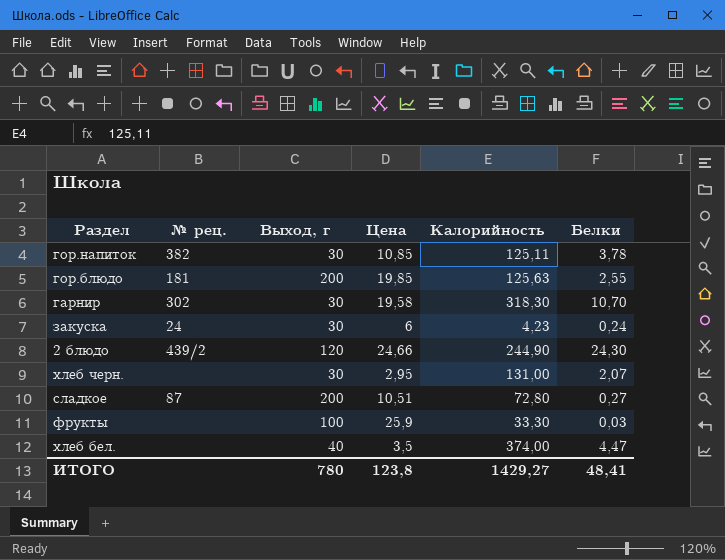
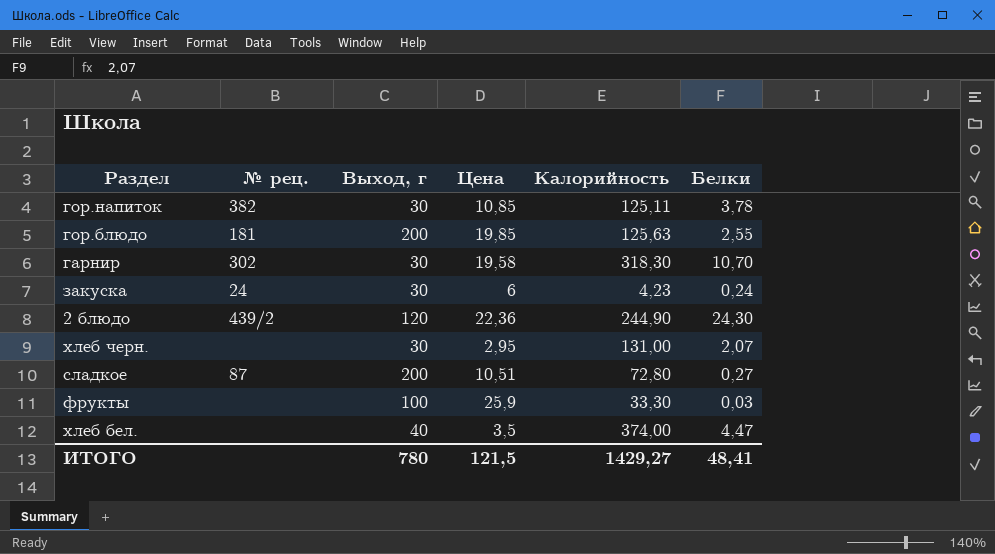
2 блюдо | Цена: 24,66 -> 22,36
ИТОГО | Цена: 123,8 -> 121,5

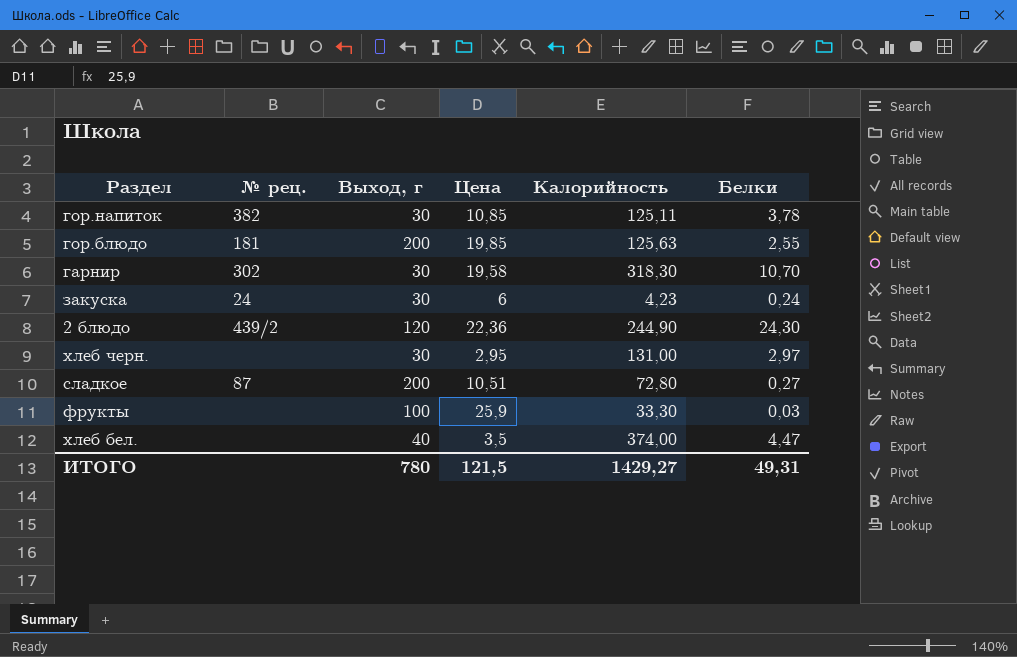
хлеб черн. | Белки: 2,07 -> 2,97
ИТОГО | Белки: 48,41 -> 49,31

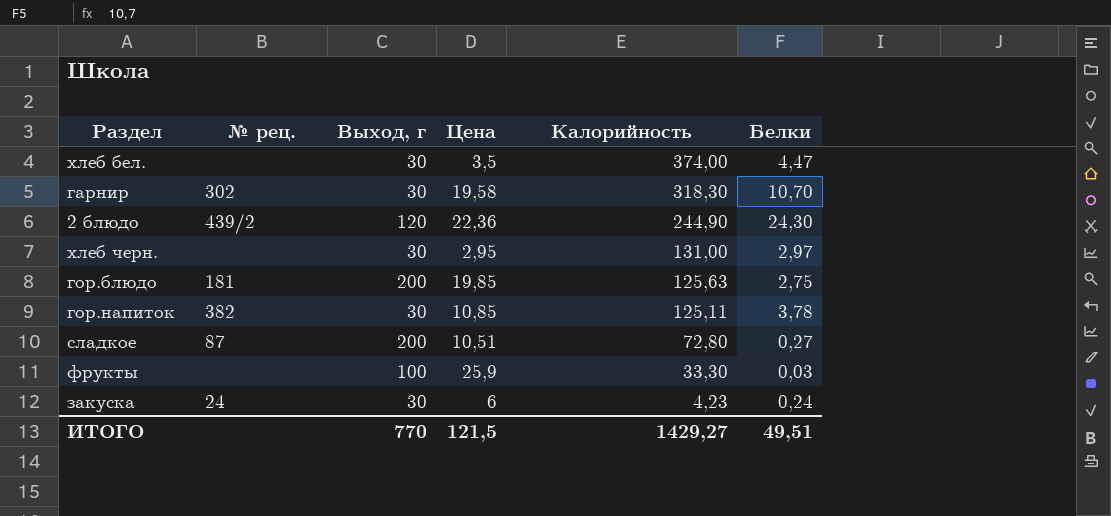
row order: none -> Калорийность descending
хлеб бел. | Выход, г: 40 -> 30
гор.блюдо | Белки: 2,55 -> 2,75
ИТОГО | Выход, г: 780 -> 770
ИТОГО | Белки: 49,31 -> 49,51

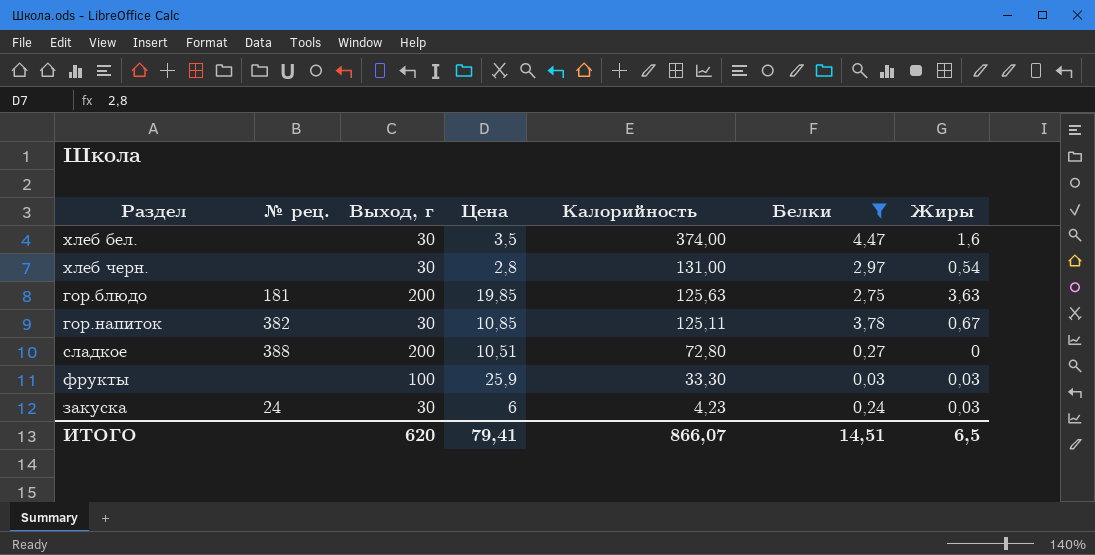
filter: none -> Белки <= 4,47
column Жиры | position: none -> 7
хлеб черн. | Цена: 2,95 -> 2,8
сладкое | № рец.: 87 -> 388
ИТОГО | Выход, г: 770 -> 620
ИТОГО | Цена: 121,5 -> 79,41
ИТОГО | Калорийность: 1429,27 -> 866,07
ИТОГО | Белки: 49,51 -> 14,51

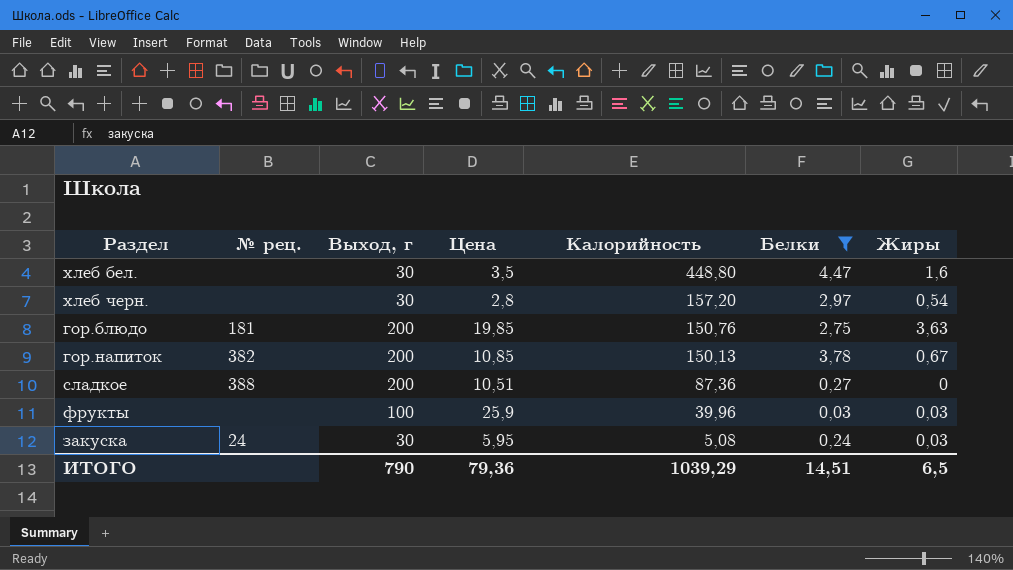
хлеб бел. | Калорийность: 374,00 -> 448,80
хлеб черн. | Калорийность: 131,00 -> 157,20
гор.блюдо | Калорийность: 125,63 -> 150,76
гор.напиток | Выход, г: 30 -> 200
гор.напиток | Калорийность: 125,11 -> 150,13
сладкое | Калорийность: 72,80 -> 87,36
фрукты | Калорийность: 33,30 -> 39,96
закуска | Цена: 6 -> 5,95
закуска | Калорийность: 4,23 -> 5,08
ИТОГО | Выход, г: 620 -> 790
ИТОГО | Цена: 79,41 -> 79,36
ИТОГО | Калорийность: 866,07 -> 1039,29

